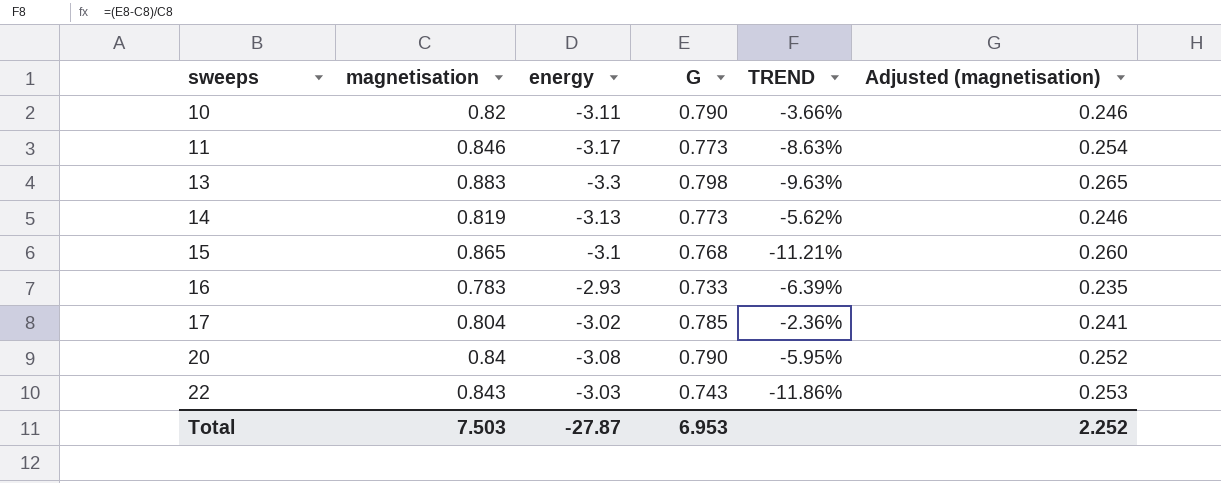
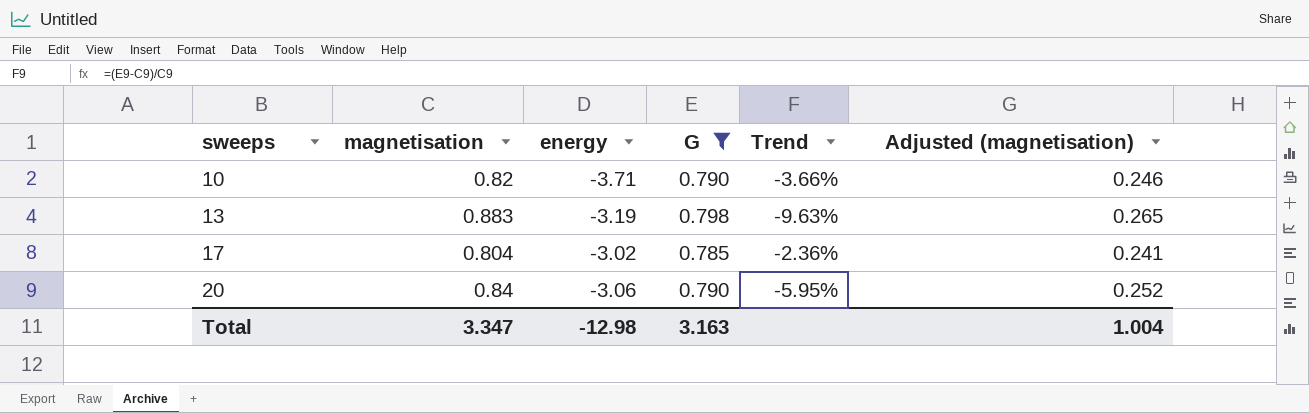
filter: none -> G >= 0.785
column name: TREND -> Trend
10 | energy: -3.11 -> -3.71
13 | energy: -3.3 -> -3.19
20 | energy: -3.08 -> -3.06
Total | magnetisation: 7.503 -> 3.347
Total | energy: -27.87 -> -12.98
Total | G: 6.953 -> 3.163
Total | Adjusted (magnetisation): 2.252 -> 1.004

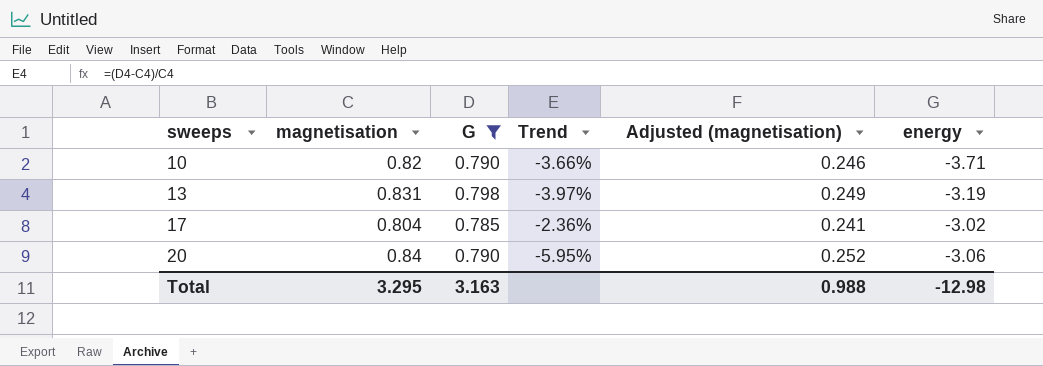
column energy | position: 3 -> 6
13 | magnetisation: 0.883 -> 0.831
13 | Trend: -9.63% -> -3.97%
13 | Adjusted (magnetisation): 0.265 -> 0.249
Total | magnetisation: 3.347 -> 3.295
Total | Adjusted (magnetisation): 1.004 -> 0.988

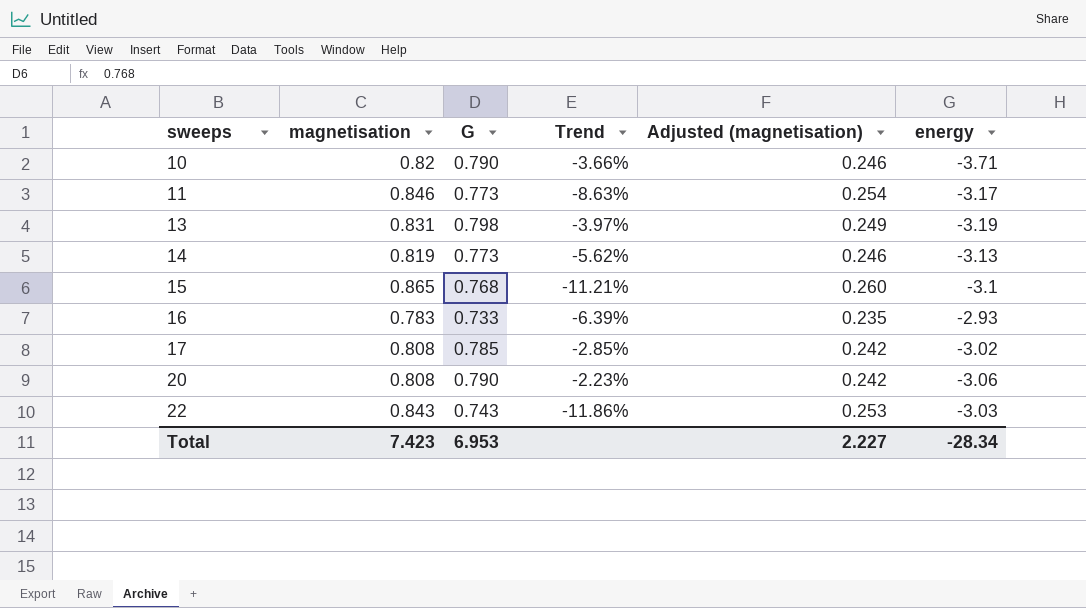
filter: G >= 0.785 -> none
17 | magnetisation: 0.804 -> 0.808
17 | Trend: -2.36% -> -2.85%
17 | Adjusted (magnetisation): 0.241 -> 0.242
20 | magnetisation: 0.84 -> 0.808
20 | Trend: -5.95% -> -2.23%
20 | Adjusted (magnetisation): 0.252 -> 0.242
Total | magnetisation: 3.295 -> 7.423
Total | G: 3.163 -> 6.953
Total | Adjusted (magnetisation): 0.988 -> 2.227
Total | energy: -12.98 -> -28.34

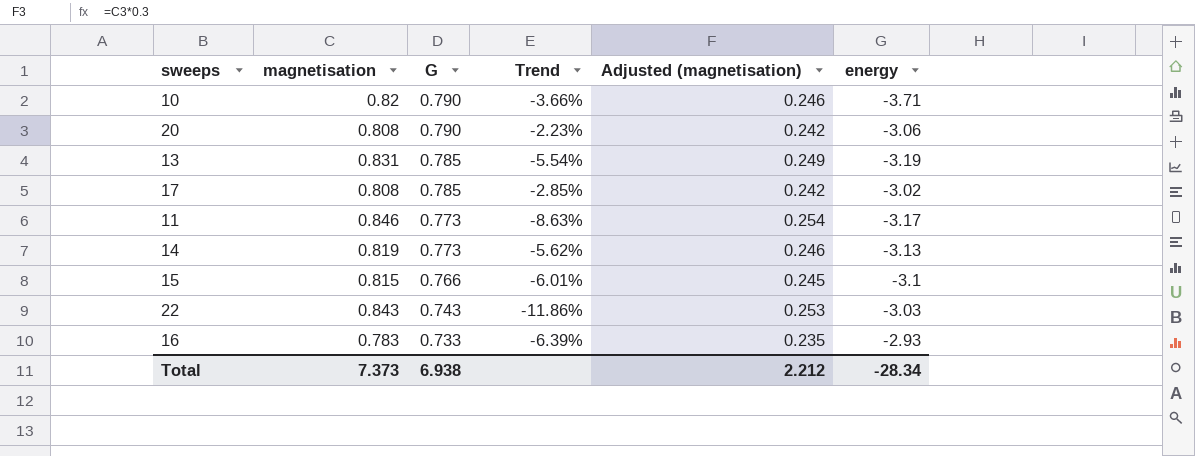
row order: sweeps ascending -> G descending
13 | G: 0.798 -> 0.785
13 | Trend: -3.97% -> -5.54%
15 | magnetisation: 0.865 -> 0.815
15 | G: 0.768 -> 0.766
15 | Trend: -11.21% -> -6.01%
15 | Adjusted (magnetisation): 0.260 -> 0.245
Total | magnetisation: 7.423 -> 7.373
Total | G: 6.953 -> 6.938
Total | Adjusted (magnetisation): 2.227 -> 2.212

